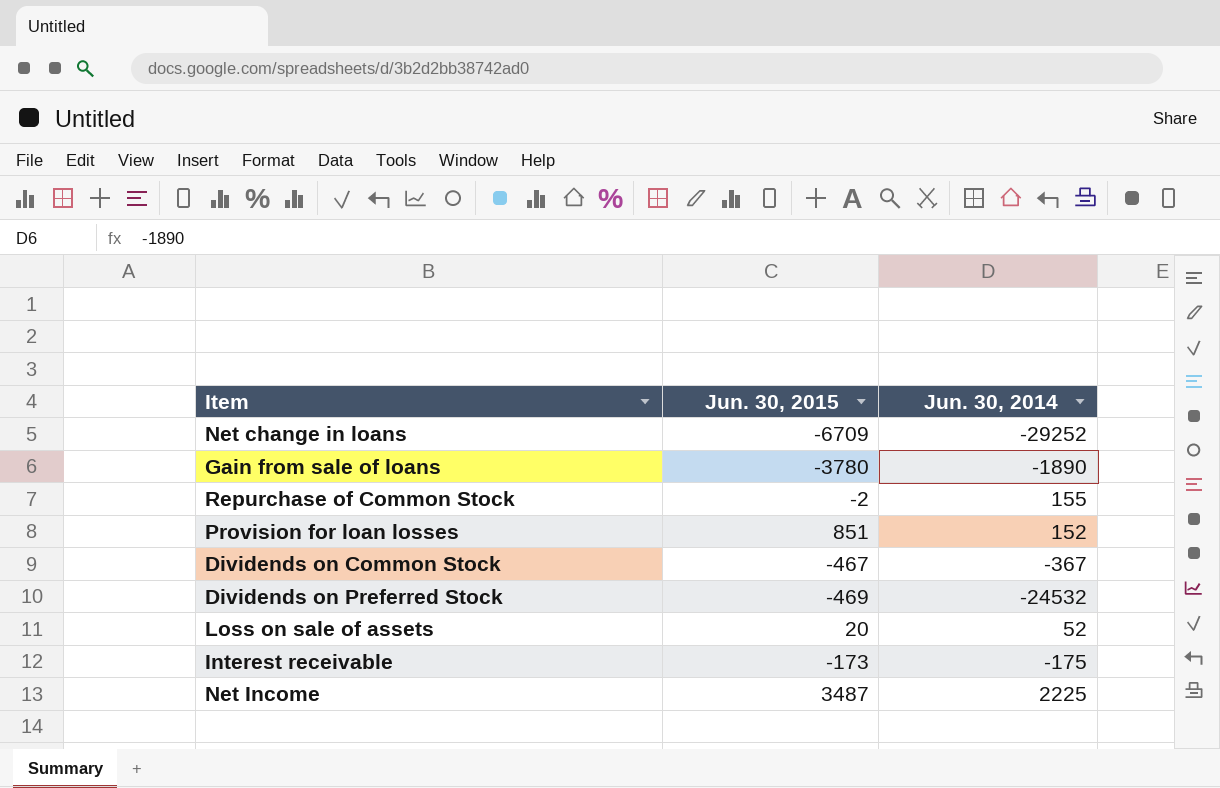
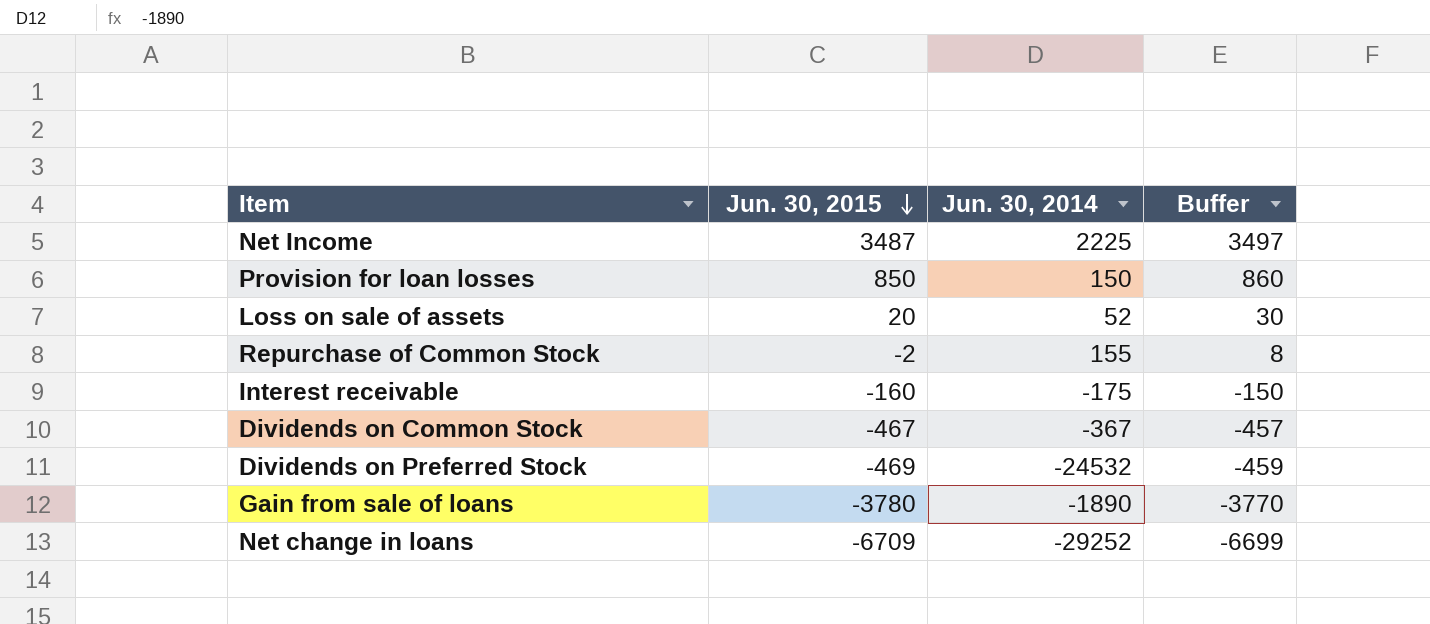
row order: none -> Jun. 30, 2015 descending
column Buffer | formula: none -> [Jun. 30, 2015] + 10
Provision for loan losses | Jun. 30, 2015: 851 -> 850
Provision for loan losses | Jun. 30, 2014: 152 -> 150
Interest receivable | Jun. 30, 2015: -173 -> -160

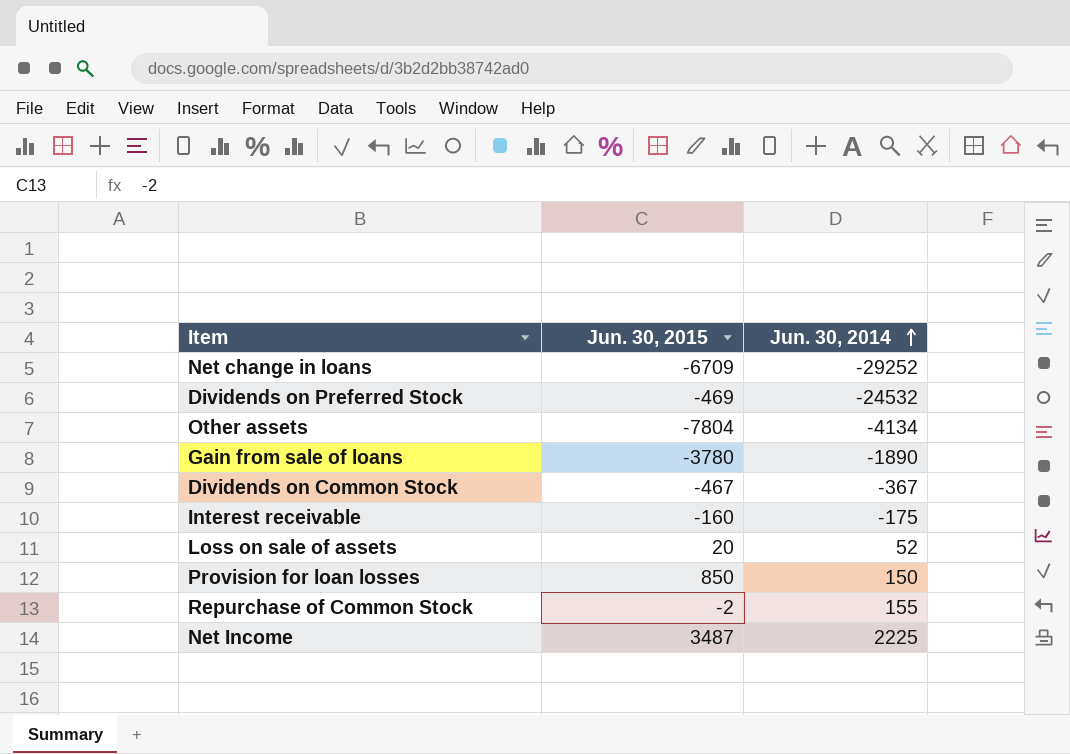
row order: Jun. 30, 2015 descending -> Jun. 30, 2014 ascending
column Buffer | formula: [Jun. 30, 2015] + 10 -> none
row Other assets: none -> -7804 | -4134

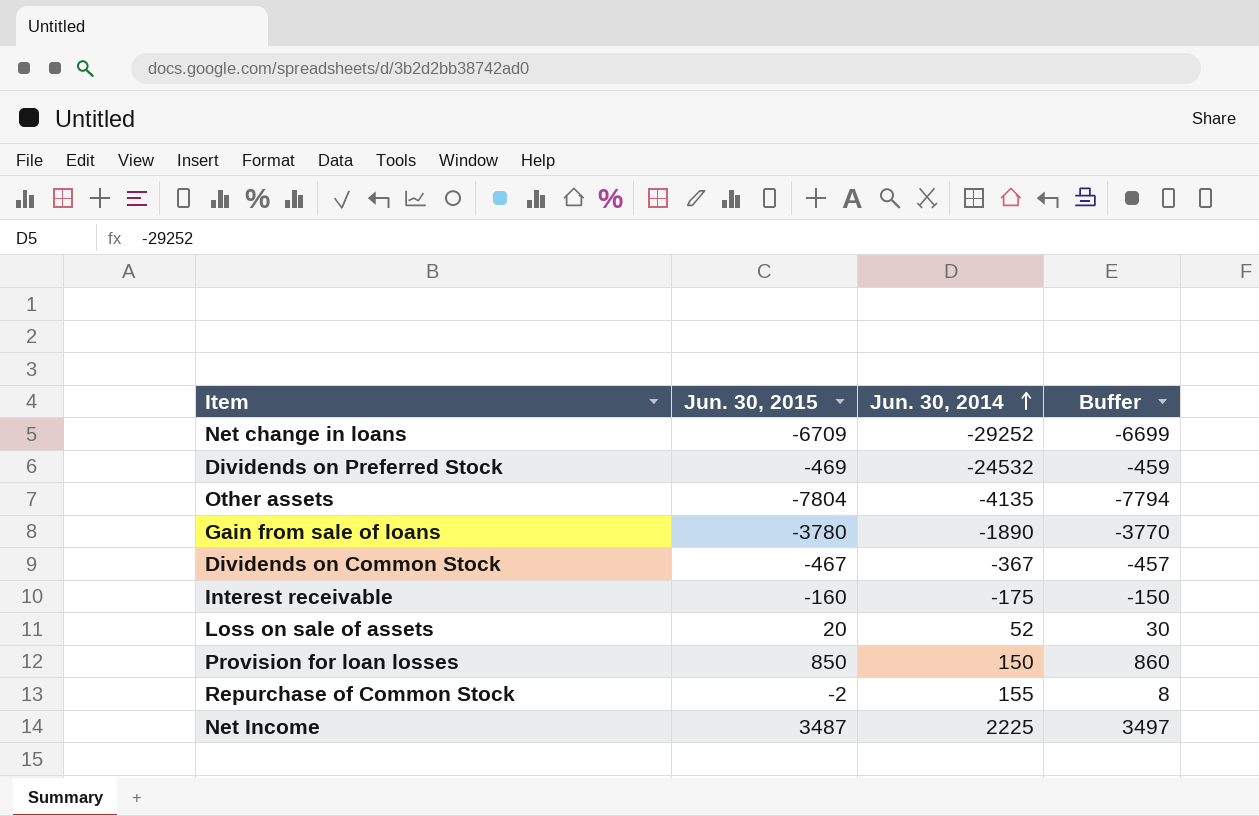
column Buffer | formula: none -> [Jun. 30, 2015] + 10
Other assets | Jun. 30, 2014: -4134 -> -4135

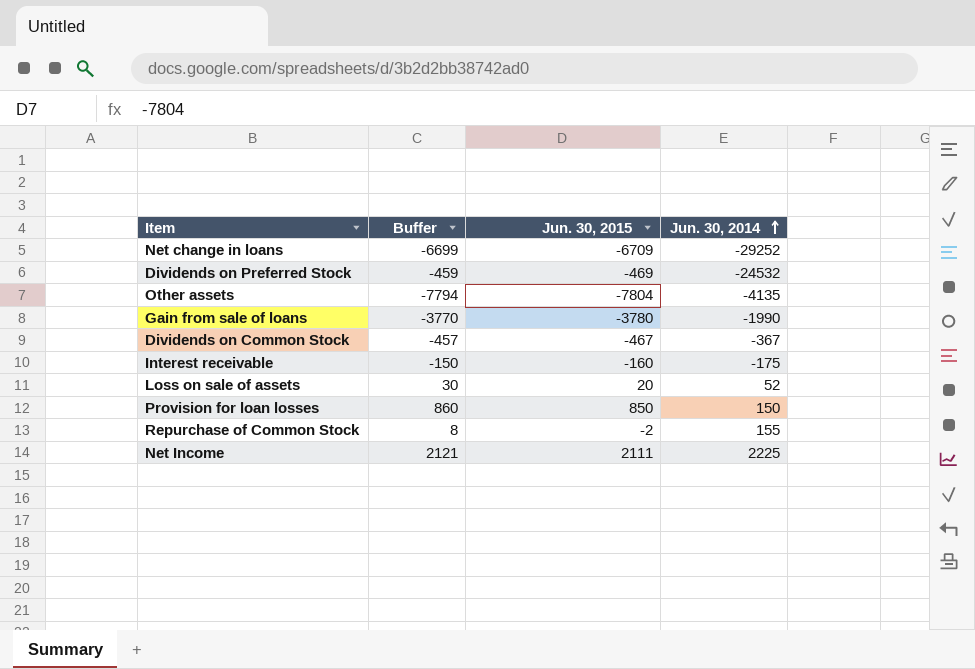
column Buffer | position: 4 -> 2
Gain from sale of loans | Jun. 30, 2014: -1890 -> -1990
Net Income | Buffer: 3497 -> 2121
Net Income | Jun. 30, 2015: 3487 -> 2111

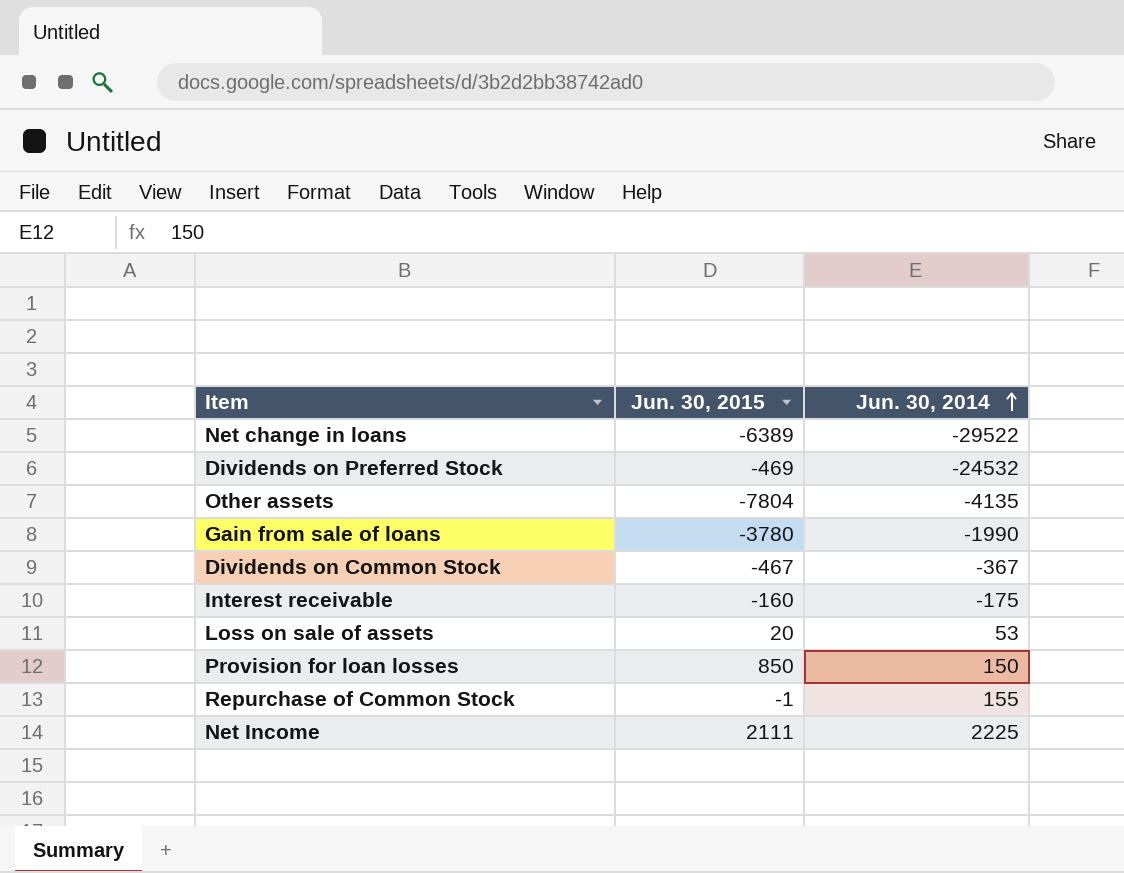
column Buffer | formula: [Jun. 30, 2015] + 10 -> none
Net change in loans | Jun. 30, 2015: -6709 -> -6389
Net change in loans | Jun. 30, 2014: -29252 -> -29522
Loss on sale of assets | Jun. 30, 2014: 52 -> 53
Repurchase of Common Stock | Jun. 30, 2015: -2 -> -1

